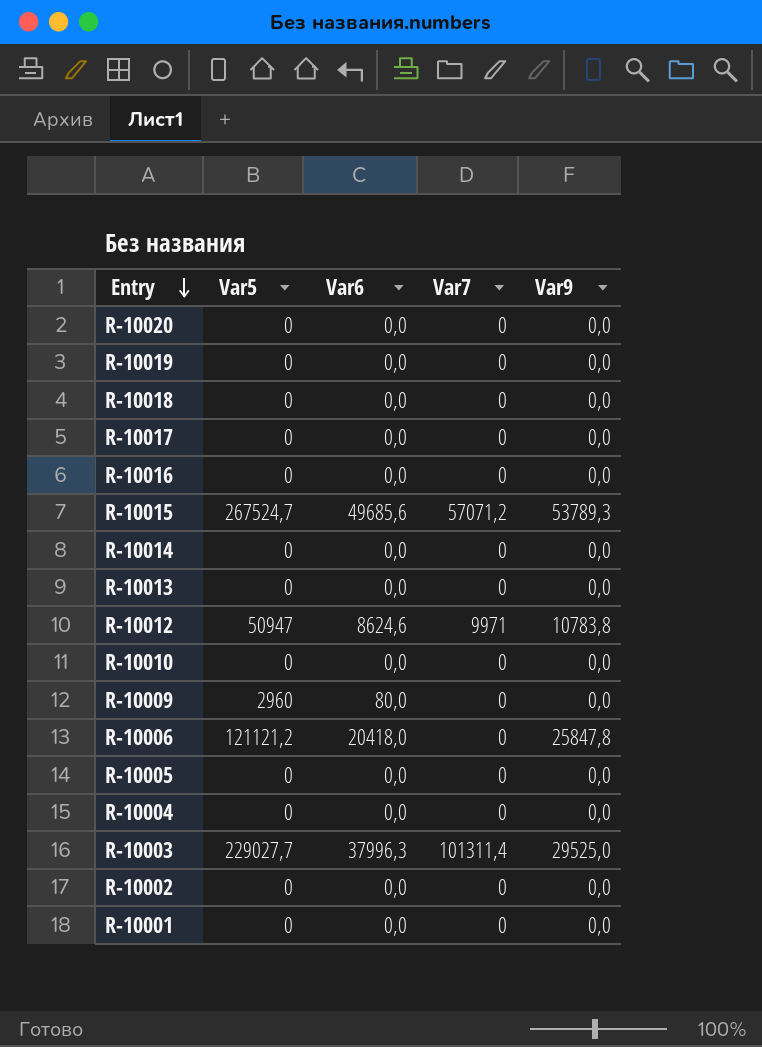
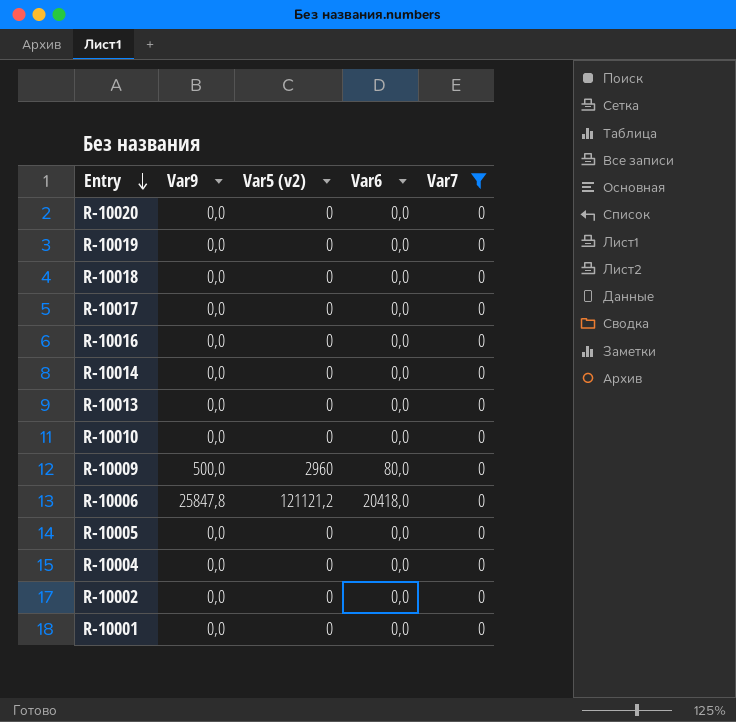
filter: none -> Var7 = 0
column Var9 | position: 5 -> 2
column name: Var5 -> Var5 (v2)
R-10009 | Var9: 0,0 -> 500,0

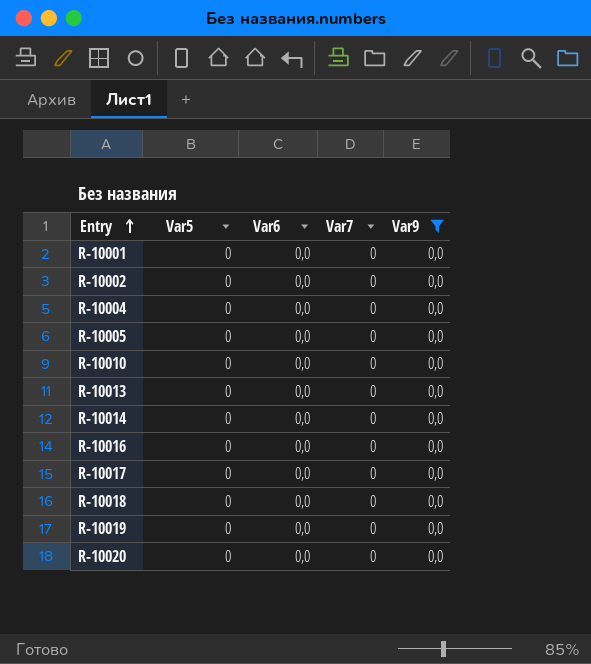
filter: Var7 = 0 -> Var9 = 0,0
row order: Entry descending -> Entry ascending
column name: Var5 (v2) -> Var5
column Var9 | position: 2 -> 5

